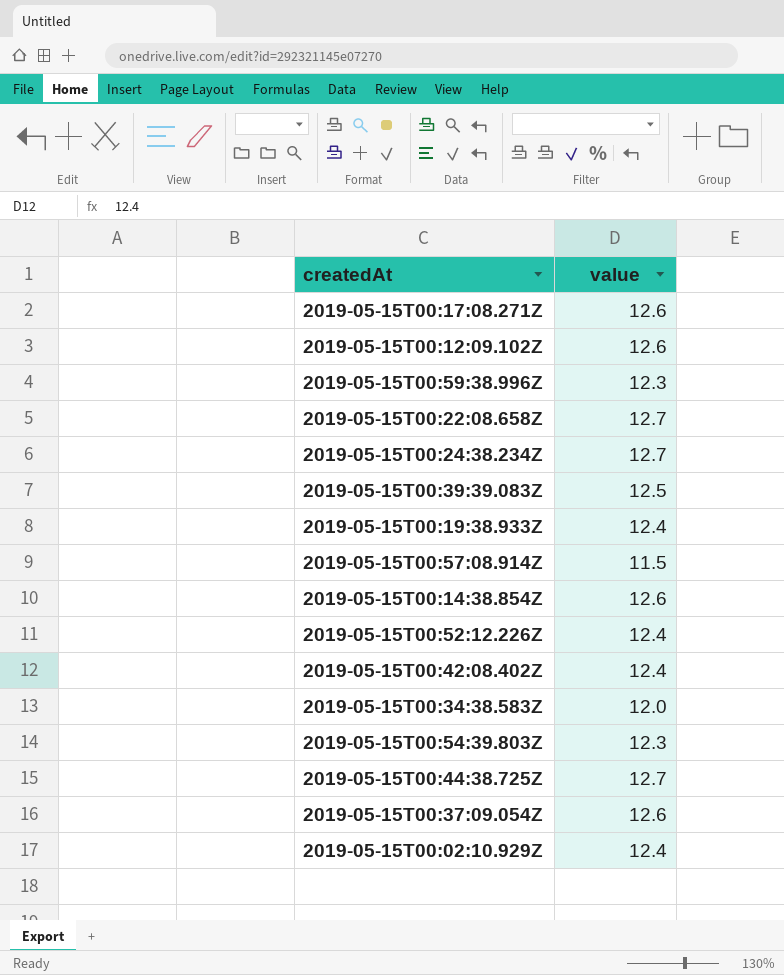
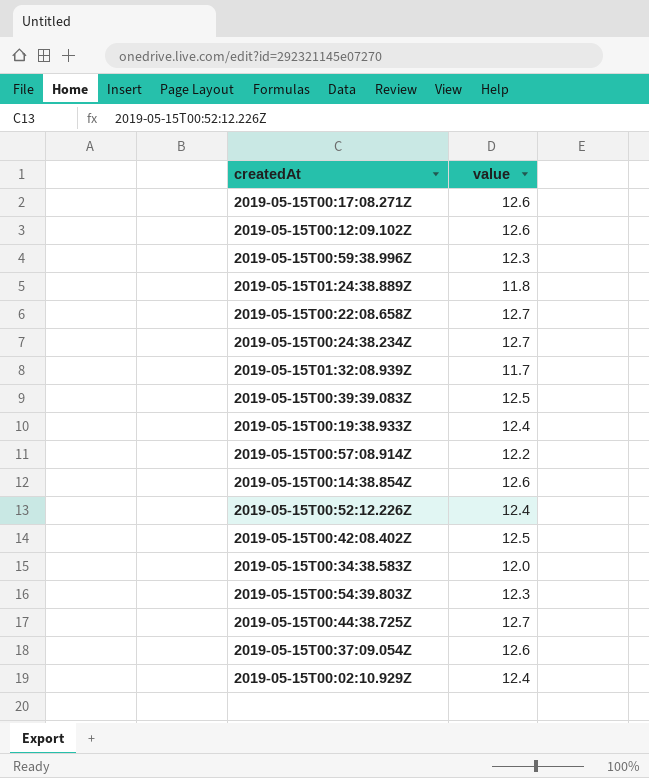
row 2019-05-15T01:24:38.889Z: none -> 11.8
row 2019-05-15T01:32:08.939Z: none -> 11.7
2019-05-15T00:57:08.914Z | value: 11.5 -> 12.2
2019-05-15T00:42:08.402Z | value: 12.4 -> 12.5

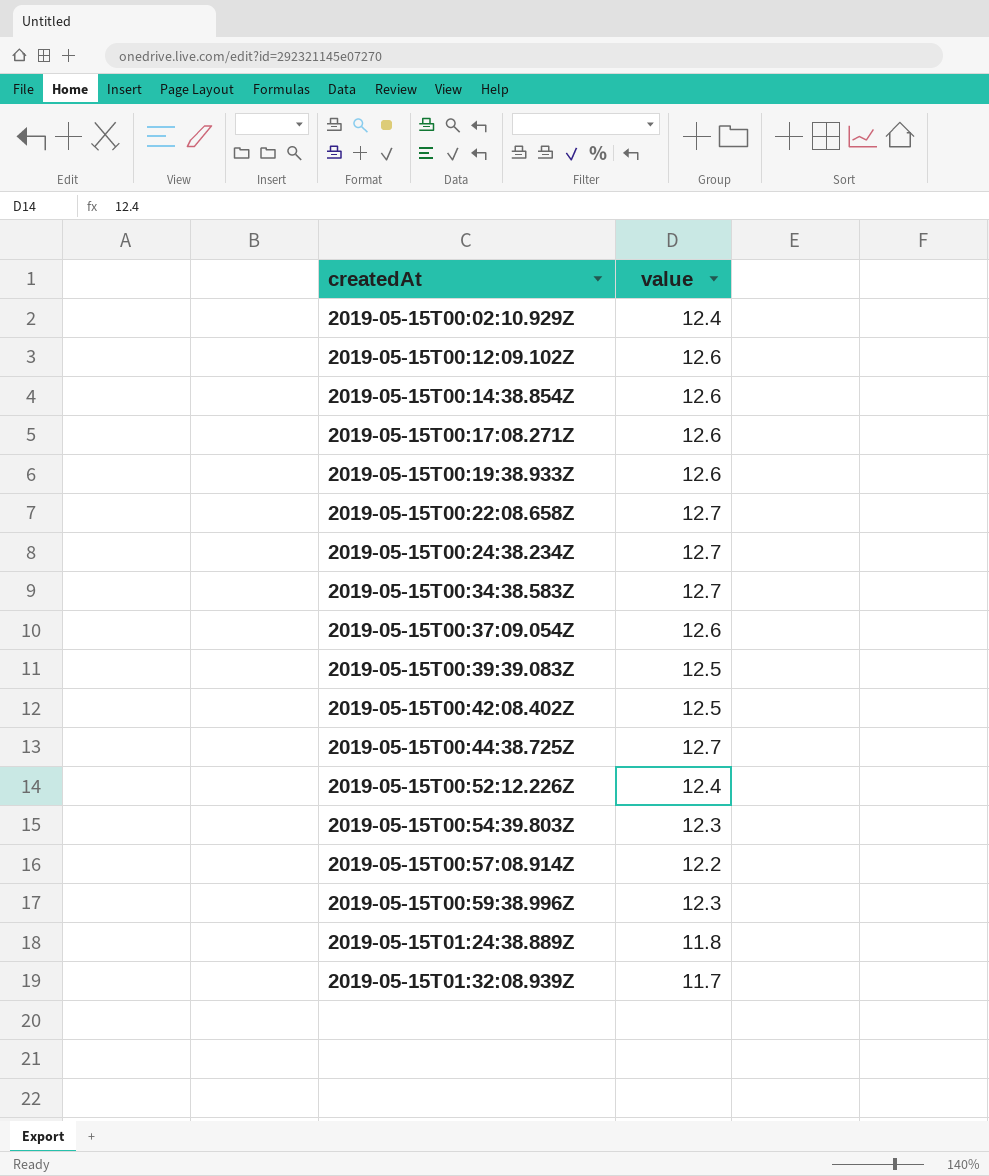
row order: none -> createdAt ascending
2019-05-15T00:19:38.933Z | value: 12.4 -> 12.6
2019-05-15T00:34:38.583Z | value: 12.0 -> 12.7

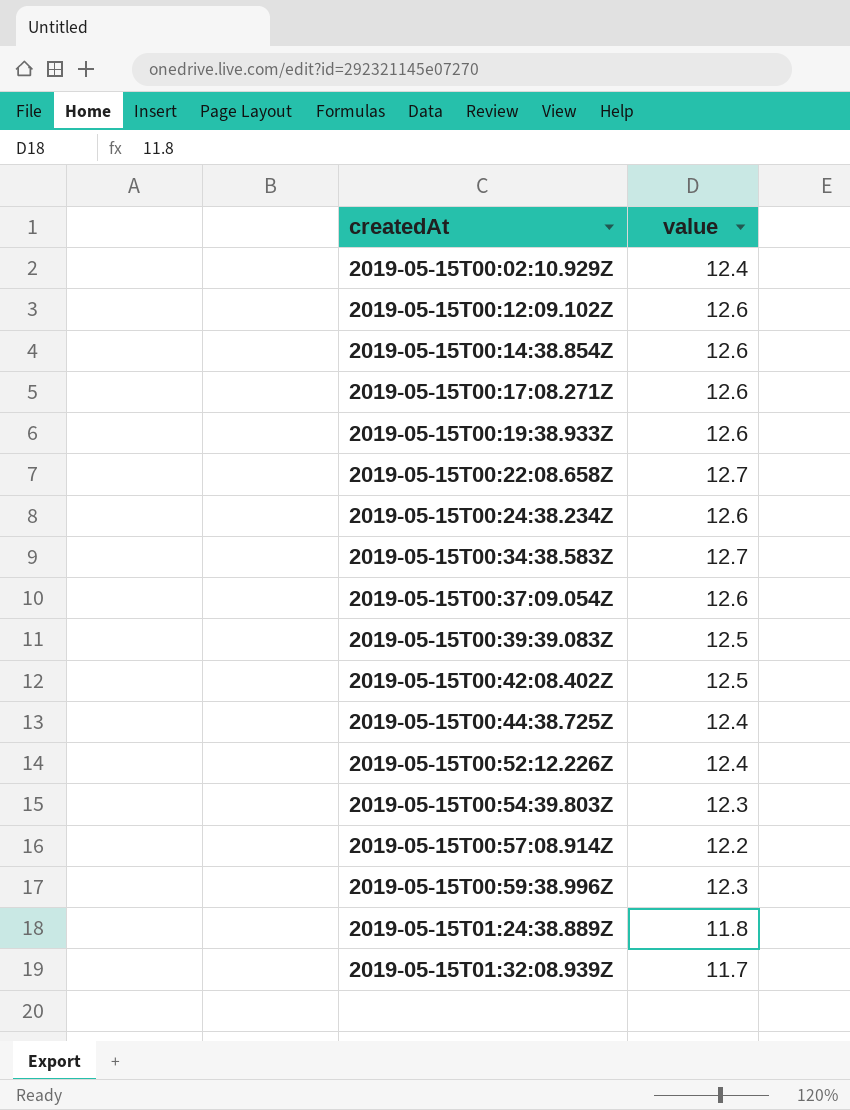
2019-05-15T00:24:38.234Z | value: 12.7 -> 12.6
2019-05-15T00:44:38.725Z | value: 12.7 -> 12.4

